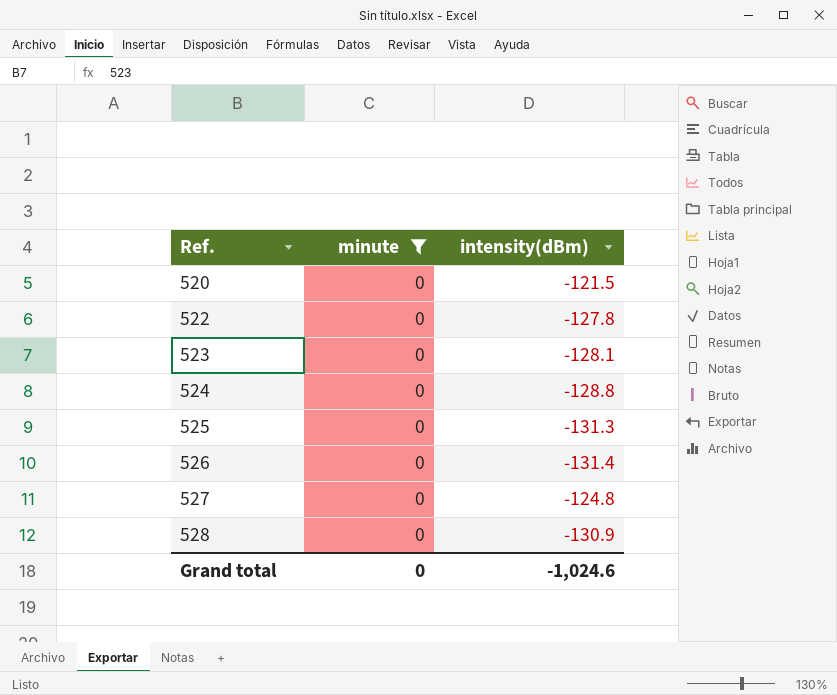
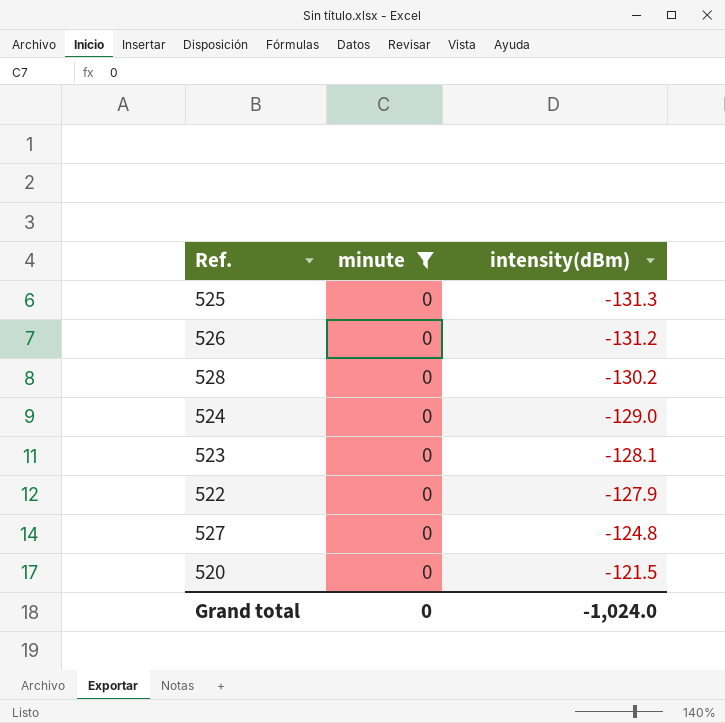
row order: Ref. ascending -> intensity(dBm) ascending
526 | intensity(dBm): -131.4 -> -131.2
528 | intensity(dBm): -130.9 -> -130.2
524 | intensity(dBm): -128.8 -> -129.0
522 | intensity(dBm): -127.8 -> -127.9
Grand total | intensity(dBm): -1,024.6 -> -1,024.0

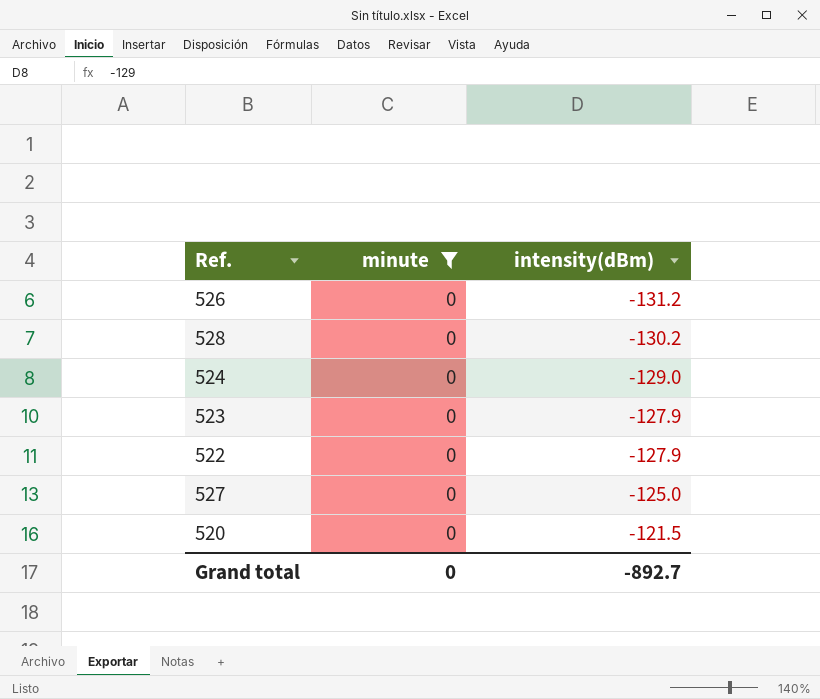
row 525: 0 | -131.3 -> none
523 | intensity(dBm): -128.1 -> -127.9
527 | intensity(dBm): -124.8 -> -125.0
Grand total | intensity(dBm): -1,024.0 -> -892.7

